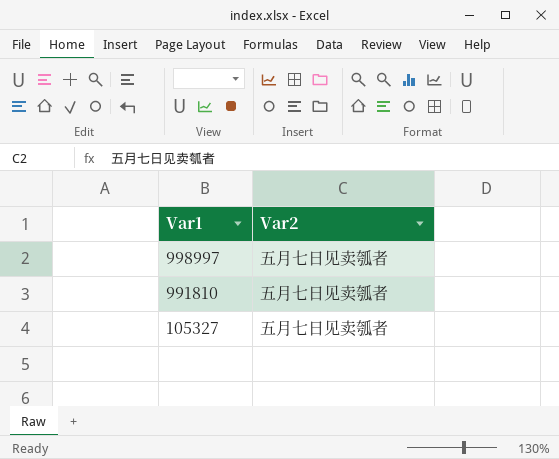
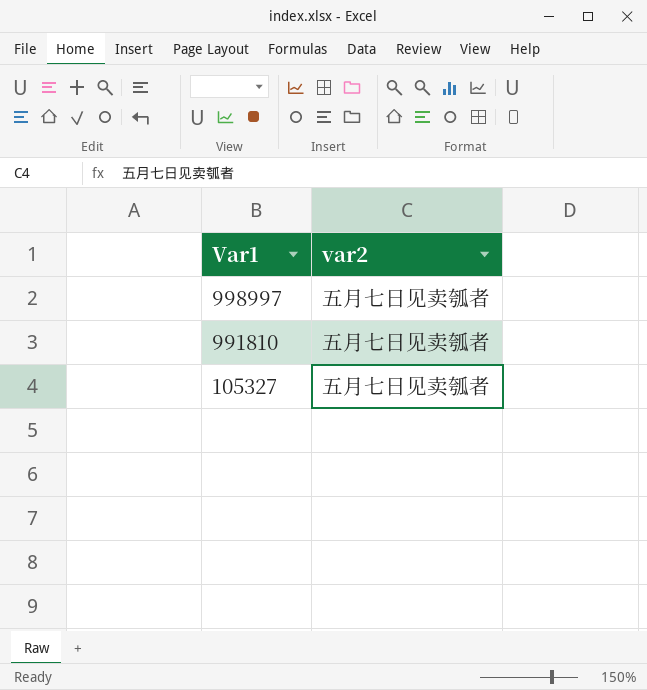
column name: Var2 -> var2

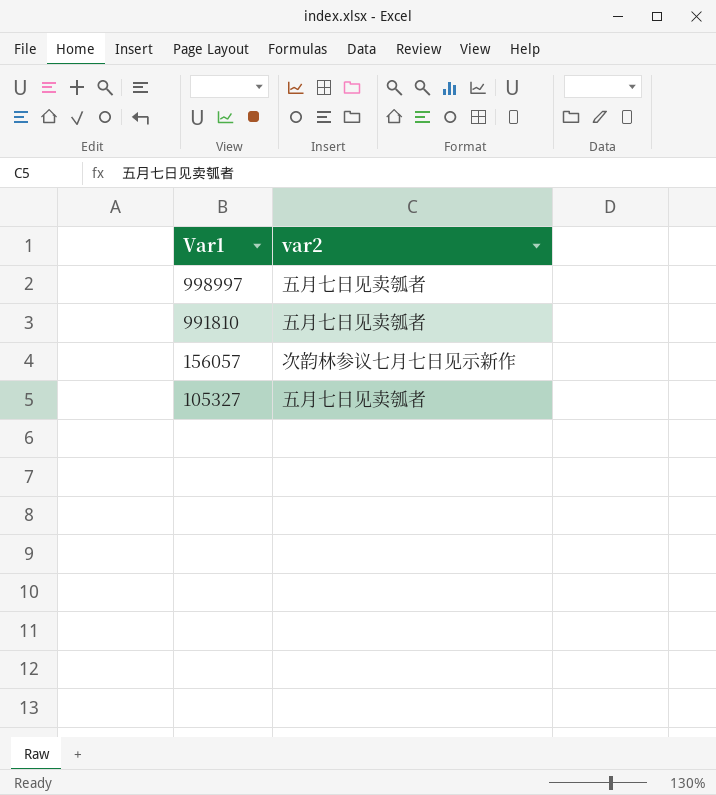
row 156057: none -> 次韵林参议七月七日见示新作

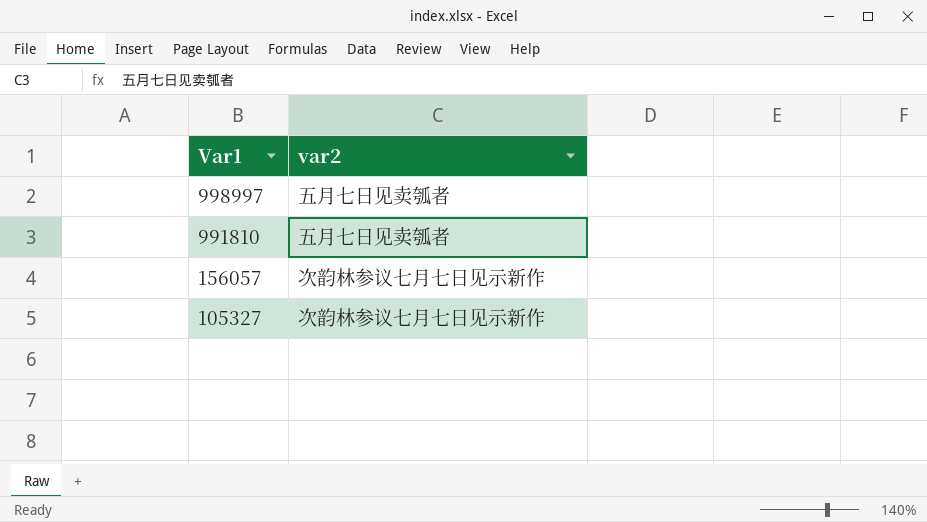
105327 | var2: 五月七日见卖瓠者 -> 次韵林参议七月七日见示新作

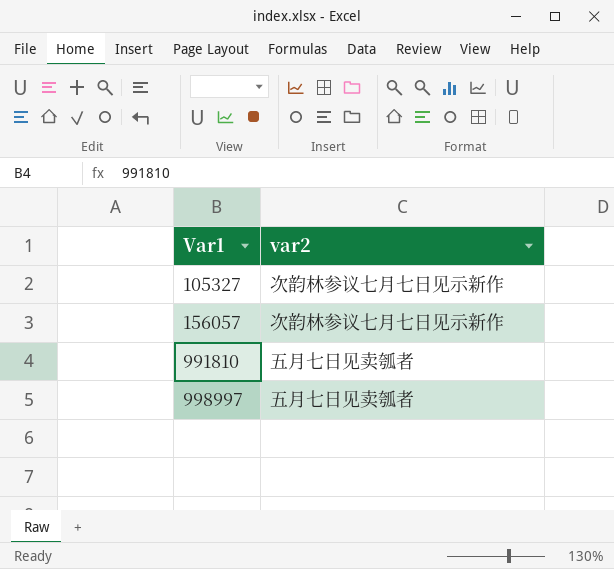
row order: Var1 descending -> Var1 ascending

